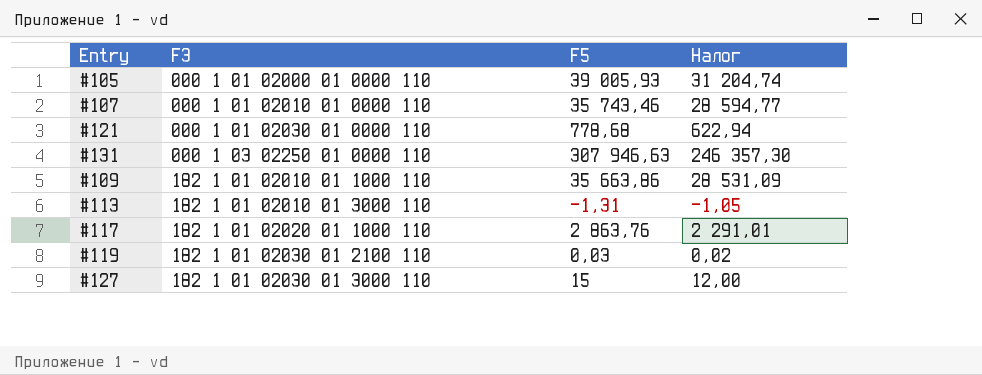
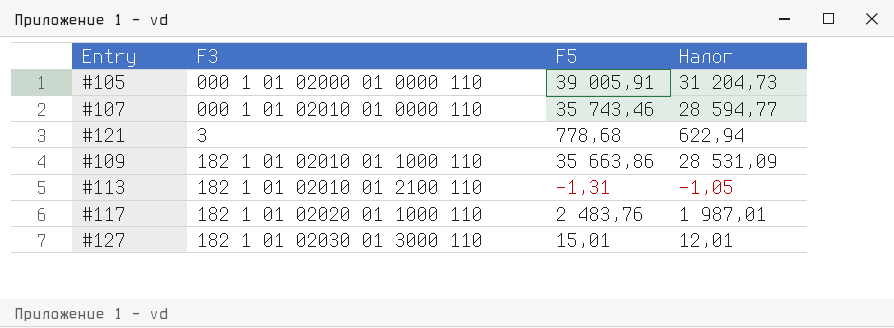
row #131: 000 1 03 02250 01 0000 110 | 307 946,63 | 246 357,30 -> none
row #119: 182 1 01 02030 01 2100 110 | 0,03 | 0,02 -> none
#105 | F5: 39 005,93 -> 39 005,91
#105 | Налог: 31 204,74 -> 31 204,73
#121 | F3: 000 1 01 02030 01 0000 110 -> 3
#113 | F3: 182 1 01 02010 01 3000 110 -> 182 1 01 02010 01 2100 110
#117 | F5: 2 863,76 -> 2 483,76
#117 | Налог: 2 291,01 -> 1 987,01
#127 | F5: 15 -> 15,01
#127 | Налог: 12,00 -> 12,01

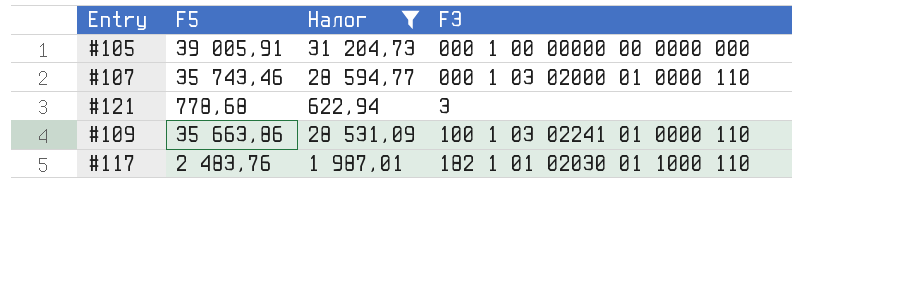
filter: none -> Налог >= 622,94
column F3 | position: 2 -> 4
#105 | F3: 000 1 01 02000 01 0000 110 -> 000 1 00 00000 00 0000 000
#107 | F3: 000 1 01 02010 01 0000 110 -> 000 1 03 02000 01 0000 110
#109 | F3: 182 1 01 02010 01 1000 110 -> 100 1 03 02241 01 0000 110
#117 | F3: 182 1 01 02020 01 1000 110 -> 182 1 01 02030 01 1000 110

